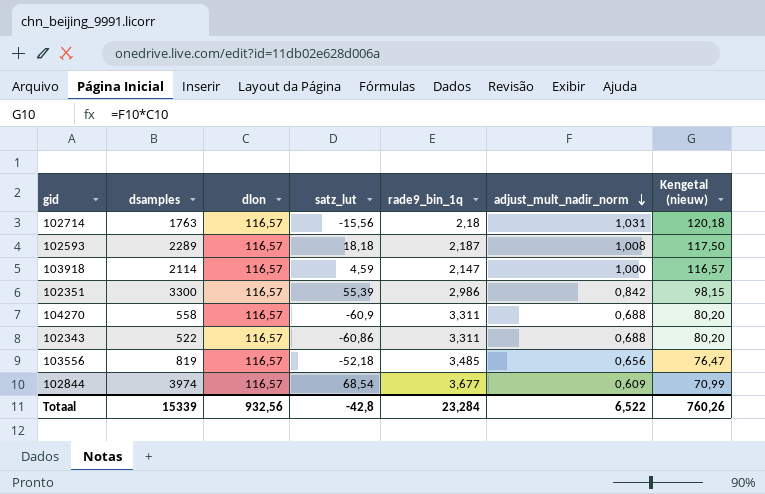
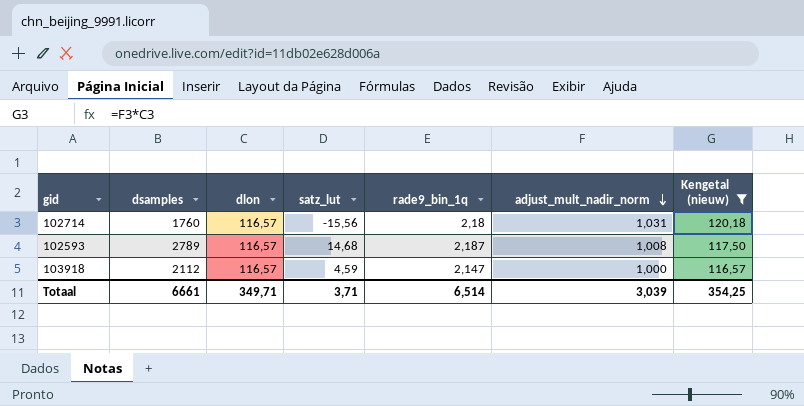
filter: none -> Kengetal (nieuw) >= 116,57
102714 | dsamples: 1763 -> 1760
102593 | dsamples: 2289 -> 2789
102593 | satz_lut: 18,18 -> 14,68
103918 | dsamples: 2114 -> 2112
Totaal | dsamples: 15339 -> 6661
Totaal | dlon: 932,56 -> 349,71
Totaal | satz_lut: -42,8 -> 3,71
Totaal | rade9_bin_1q: 23,284 -> 6,514
Totaal | adjust_mult_nadir_norm: 6,522 -> 3,039
Totaal | Kengetal (nieuw): 760,26 -> 354,25

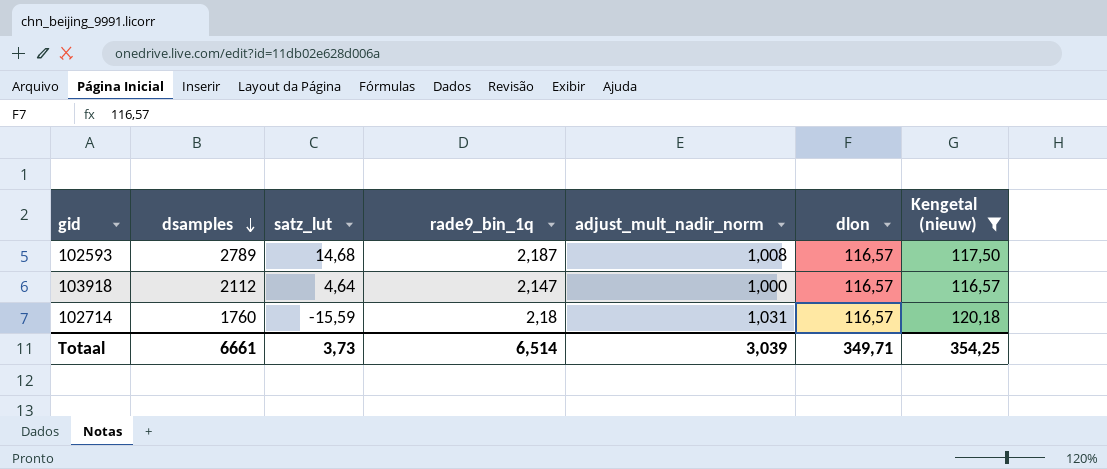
row order: adjust_mult_nadir_norm descending -> dsamples descending
column dlon | position: 3 -> 6
103918 | satz_lut: 4,59 -> 4,64
102714 | satz_lut: -15,56 -> -15,59
Totaal | satz_lut: 3,71 -> 3,73

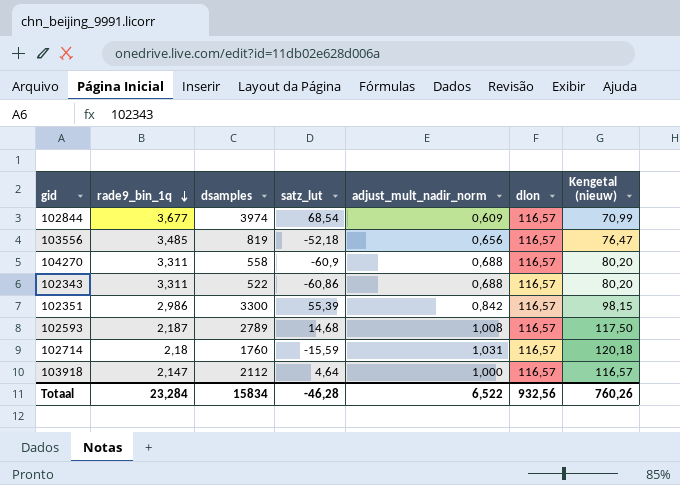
filter: Kengetal (nieuw) >= 116,57 -> none
row order: dsamples descending -> rade9_bin_1q descending
column rade9_bin_1q | position: 4 -> 2
Totaal | rade9_bin_1q: 6,514 -> 23,284
Totaal | dsamples: 6661 -> 15834
Totaal | satz_lut: 3,73 -> -46,28
Totaal | adjust_mult_nadir_norm: 3,039 -> 6,522
Totaal | dlon: 349,71 -> 932,56
Totaal | Kengetal (nieuw): 354,25 -> 760,26

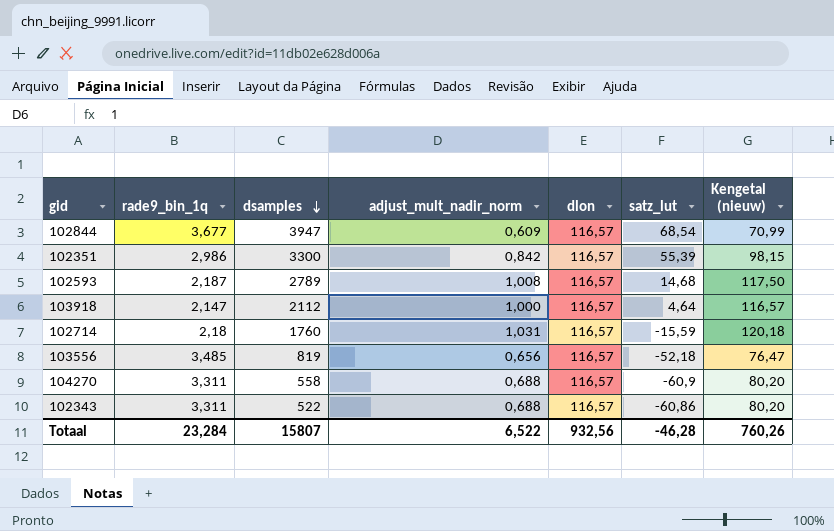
row order: rade9_bin_1q descending -> dsamples descending
column satz_lut | position: 4 -> 6
102844 | dsamples: 3974 -> 3947
Totaal | dsamples: 15834 -> 15807

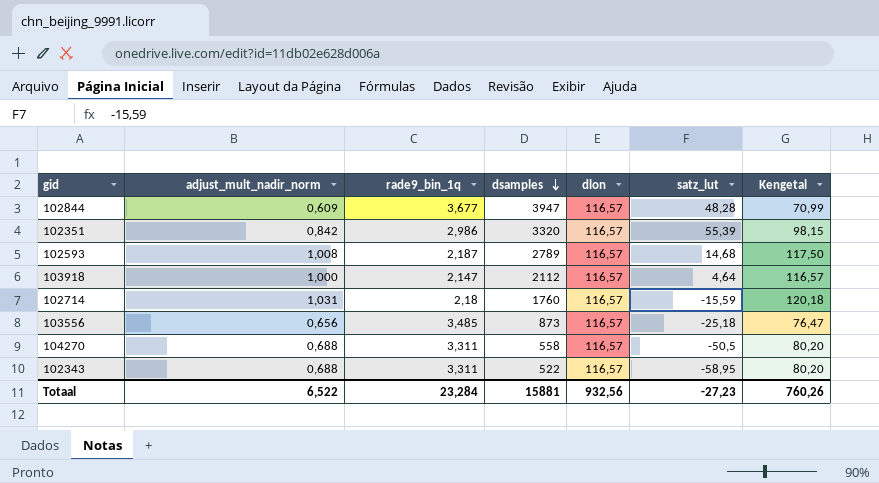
column adjust_mult_nadir_norm | position: 4 -> 2
column name: Kengetal (nieuw) -> Kengetal
102844 | satz_lut: 68,54 -> 48,28
102351 | dsamples: 3300 -> 3320
103556 | dsamples: 819 -> 873
103556 | satz_lut: -52,18 -> -25,18
104270 | satz_lut: -60,9 -> -50,5
102343 | satz_lut: -60,86 -> -58,95
Totaal | dsamples: 15807 -> 15881
Totaal | satz_lut: -46,28 -> -27,23

